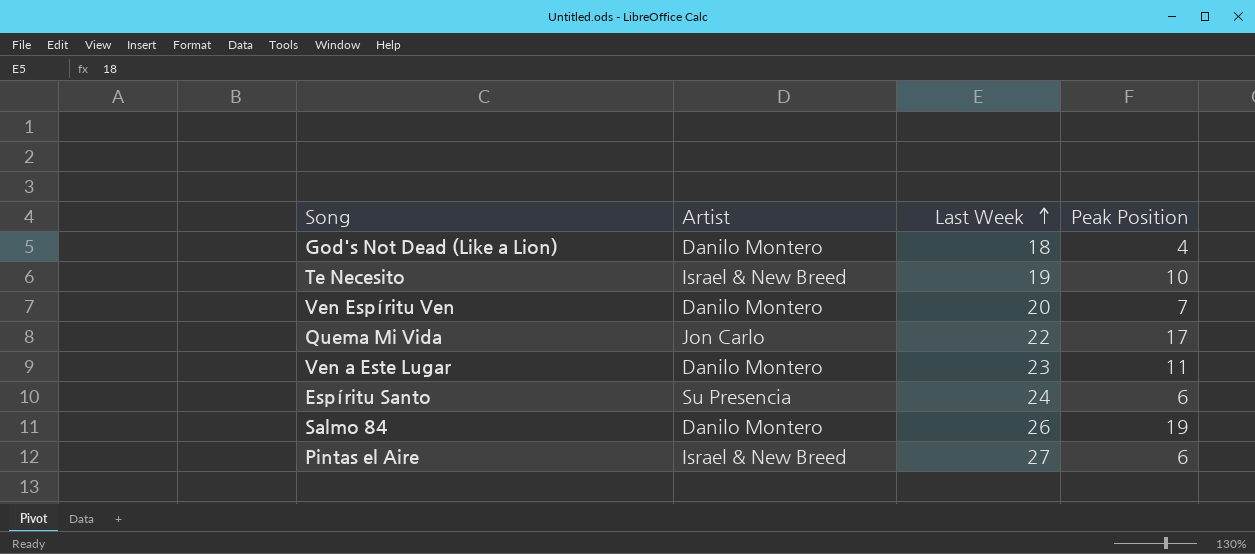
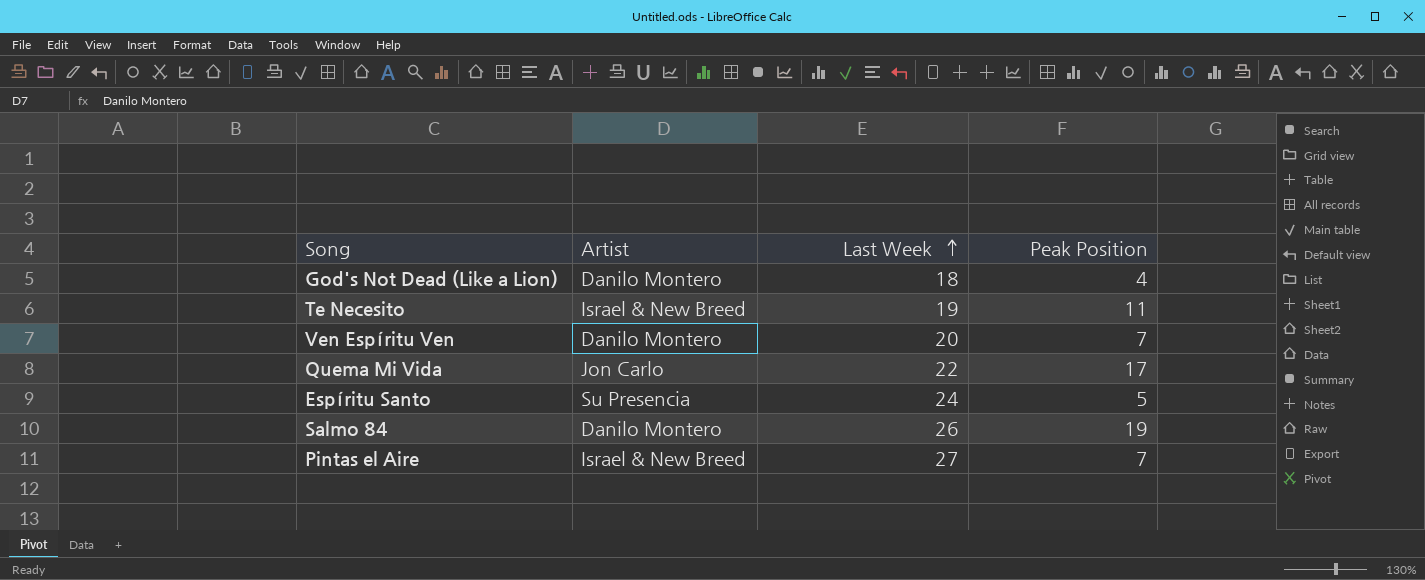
row Ven a Este Lugar: Danilo Montero | 23 | 11 -> none
Te Necesito | Peak Position: 10 -> 11
Espíritu Santo | Peak Position: 6 -> 5
Pintas el Aire | Peak Position: 6 -> 7

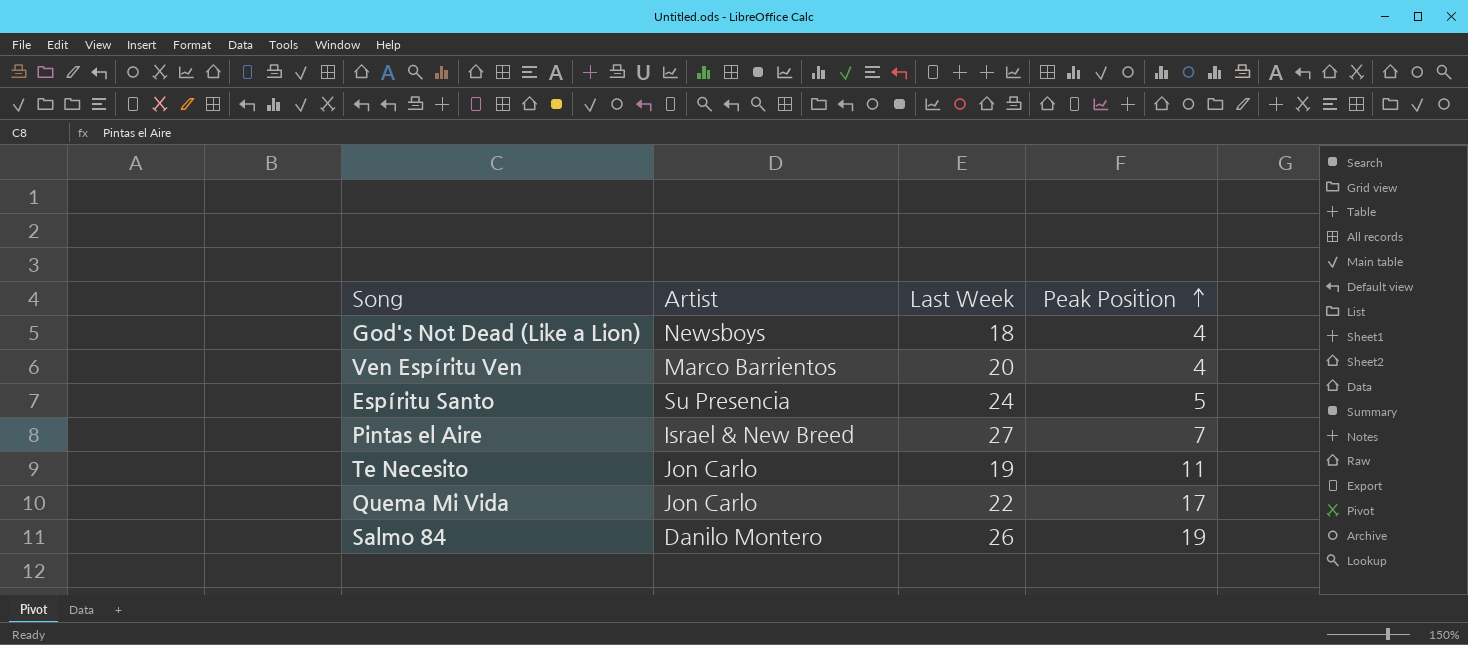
row order: Last Week ascending -> Peak Position ascending
God's Not Dead (Like a Lion) | Artist: Danilo Montero -> Newsboys
Ven Espíritu Ven | Artist: Danilo Montero -> Marco Barrientos
Ven Espíritu Ven | Peak Position: 7 -> 4
Te Necesito | Artist: Israel & New Breed -> Jon Carlo

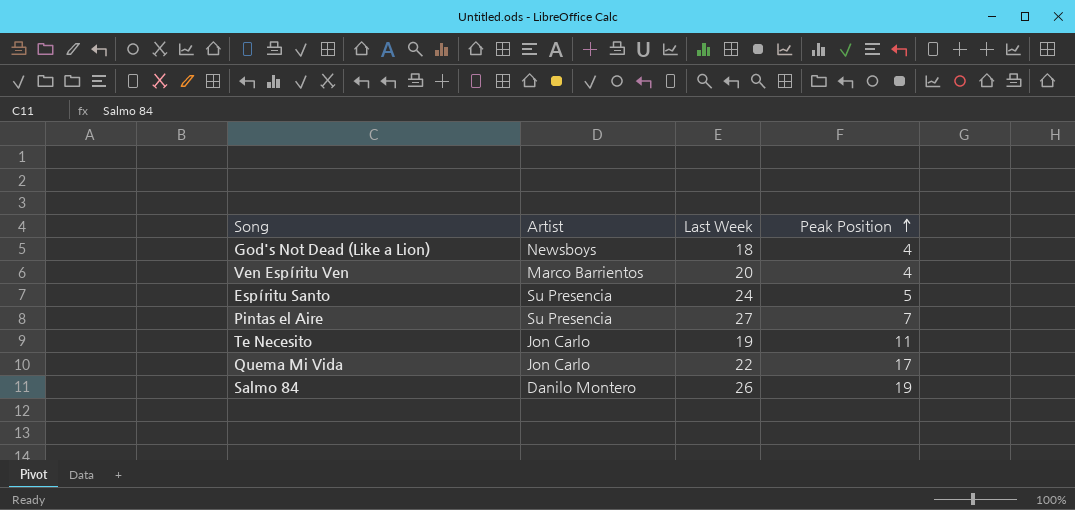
Pintas el Aire | Artist: Israel & New Breed -> Su Presencia

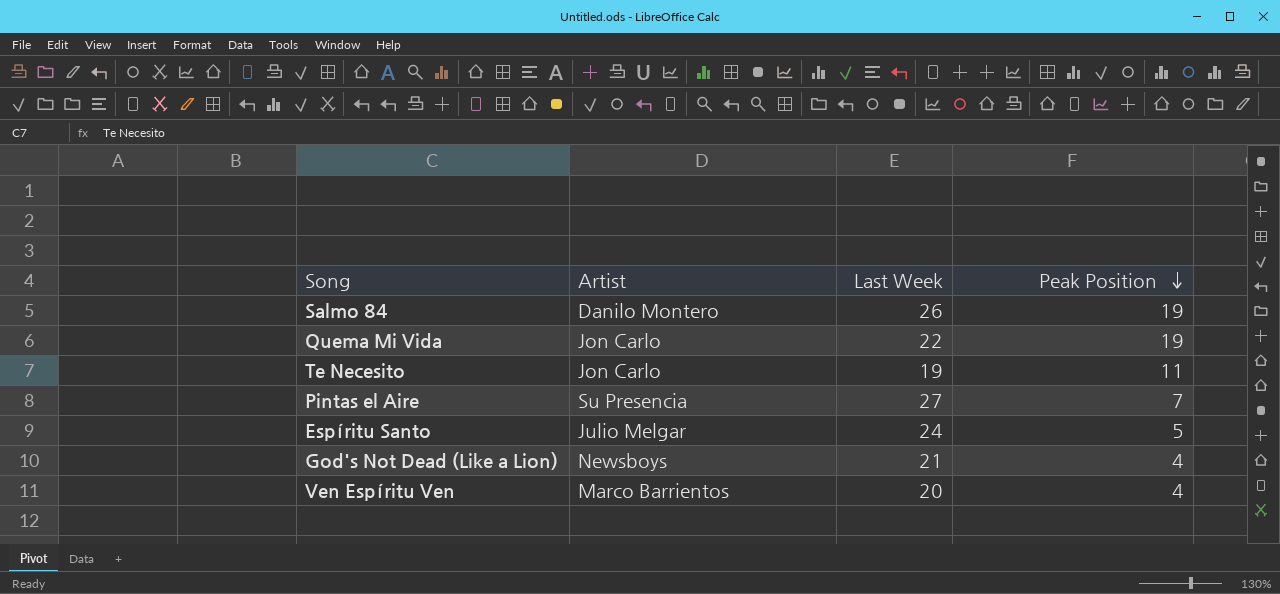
row order: Peak Position ascending -> Peak Position descending
Quema Mi Vida | Peak Position: 17 -> 19
Espíritu Santo | Artist: Su Presencia -> Julio Melgar
God's Not Dead (Like a Lion) | Last Week: 18 -> 21

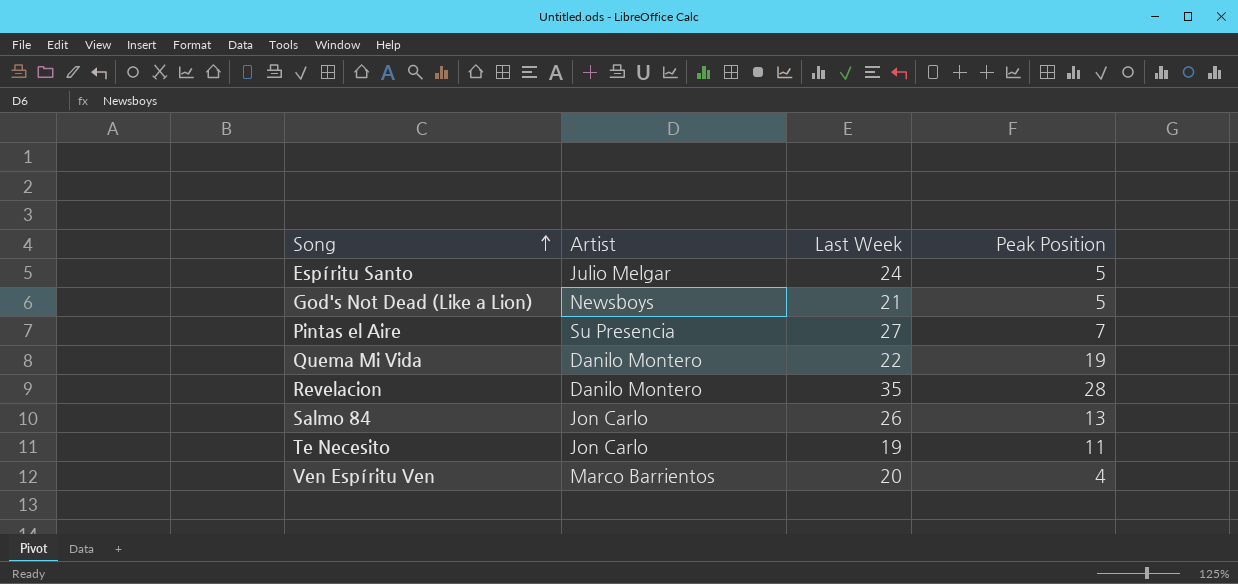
row order: Peak Position descending -> Song ascending
God's Not Dead (Like a Lion) | Peak Position: 4 -> 5
Quema Mi Vida | Artist: Jon Carlo -> Danilo Montero
row Revelacion: none -> Danilo Montero | 35 | 28
Salmo 84 | Artist: Danilo Montero -> Jon Carlo
Salmo 84 | Peak Position: 19 -> 13

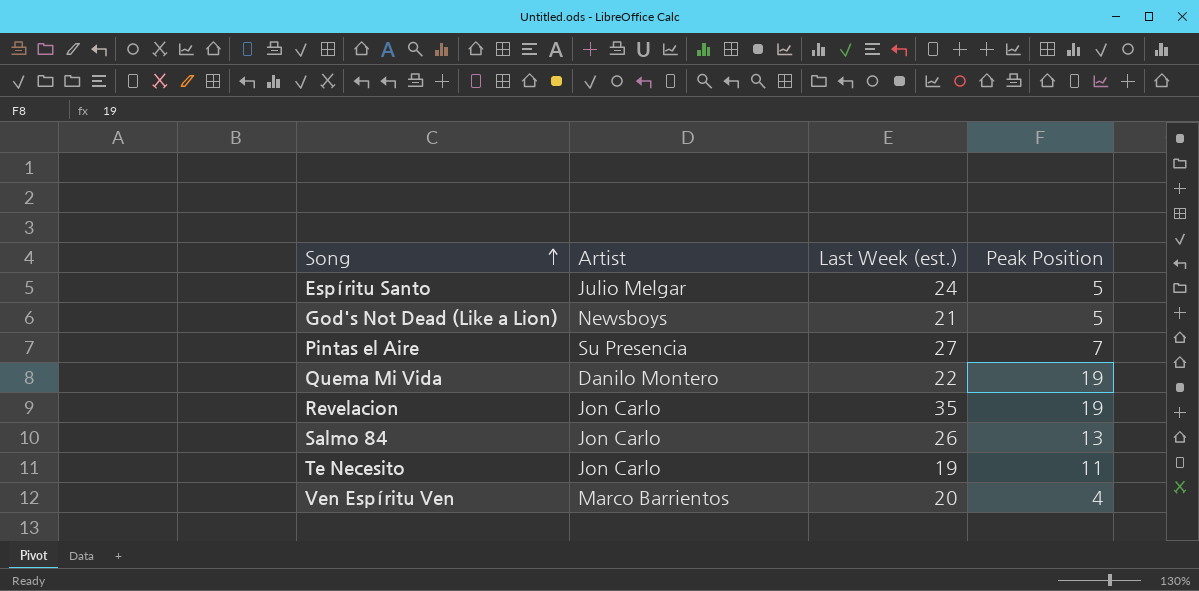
column name: Last Week -> Last Week (est.)
Revelacion | Artist: Danilo Montero -> Jon Carlo
Revelacion | Peak Position: 28 -> 19

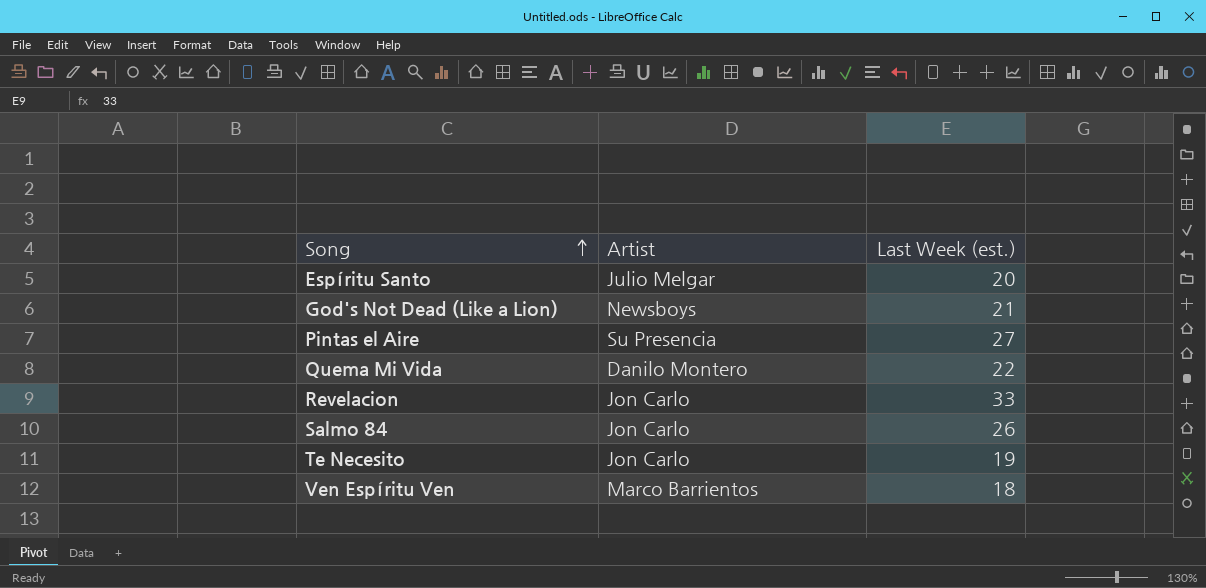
column Peak Position | position: 4 -> none
Espíritu Santo | Last Week (est.): 24 -> 20
Revelacion | Last Week (est.): 35 -> 33
Ven Espíritu Ven | Last Week (est.): 20 -> 18

